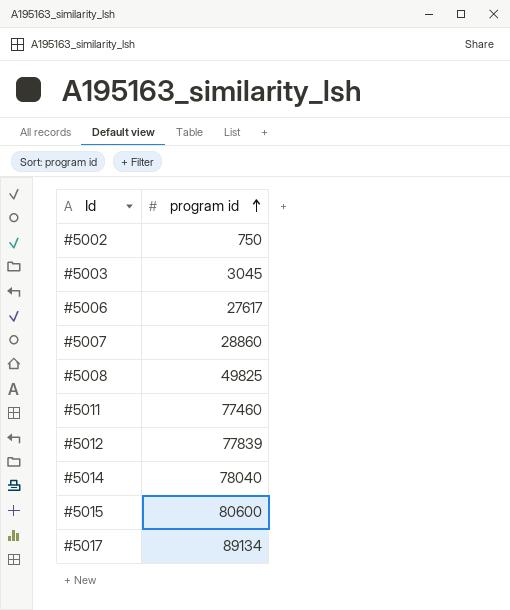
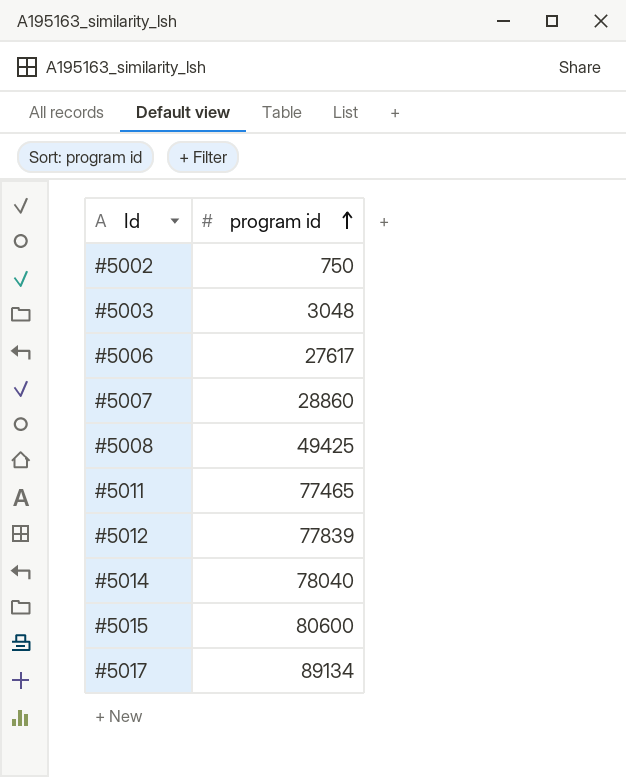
#5003 | program id: 3045 -> 3048
#5008 | program id: 49825 -> 49425
#5011 | program id: 77460 -> 77465

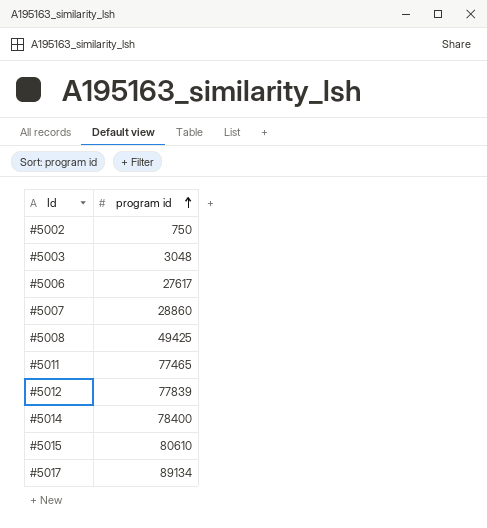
#5014 | program id: 78040 -> 78400
#5015 | program id: 80600 -> 80610

